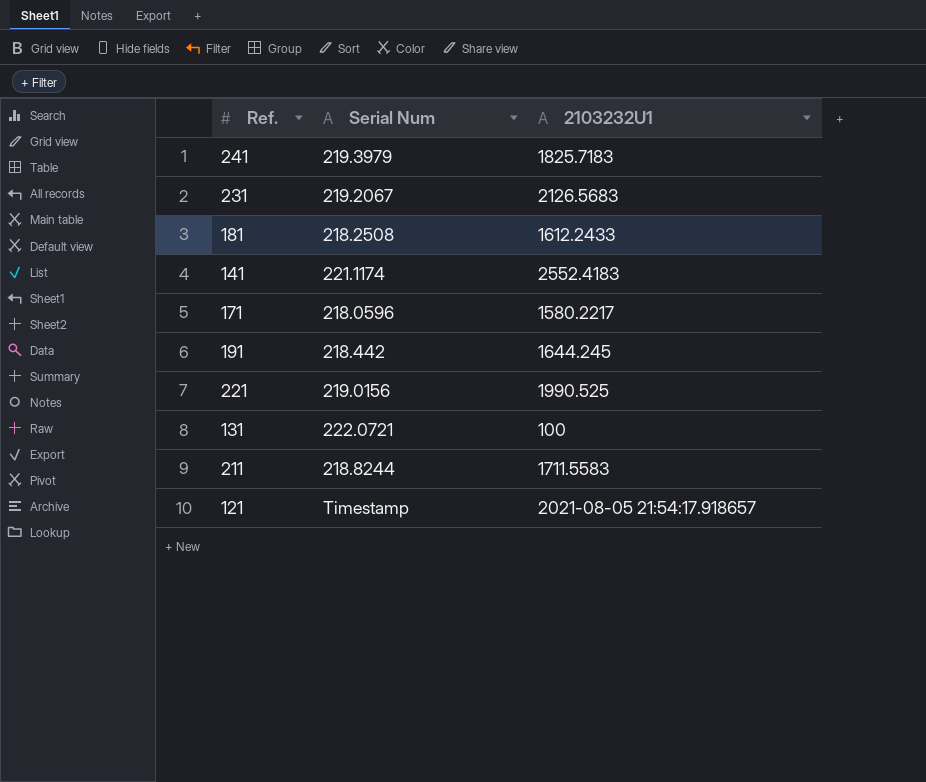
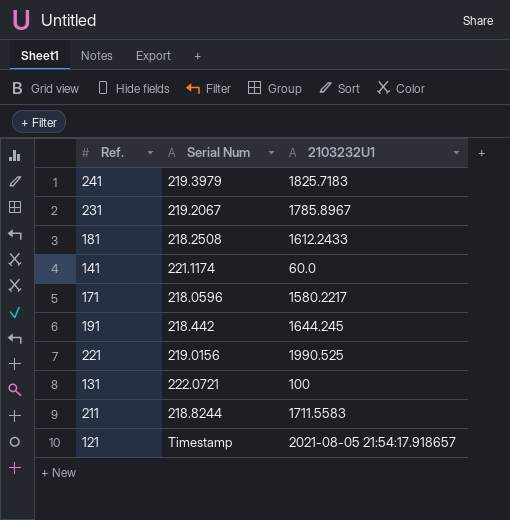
231 | 2103232U1: 2126.5683 -> 1785.8967
141 | 2103232U1: 2552.4183 -> 60.0

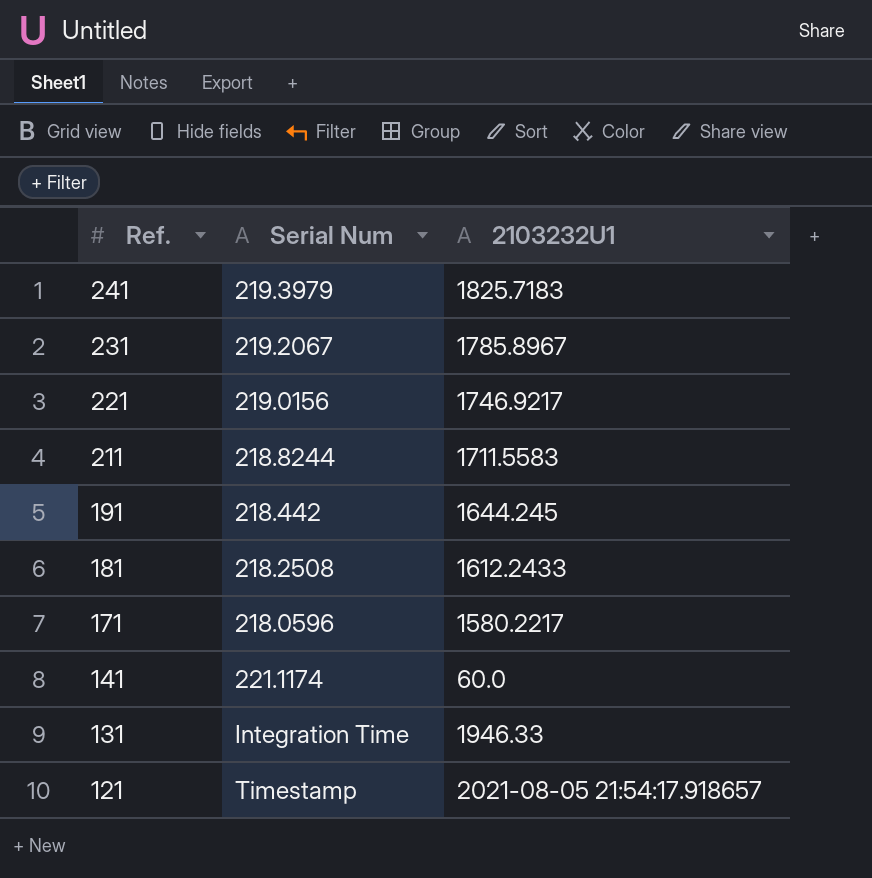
row order: none -> Ref. descending
221 | 2103232U1: 1990.525 -> 1746.9217
131 | Serial Num: 222.0721 -> Integration Time
131 | 2103232U1: 100 -> 1946.33

